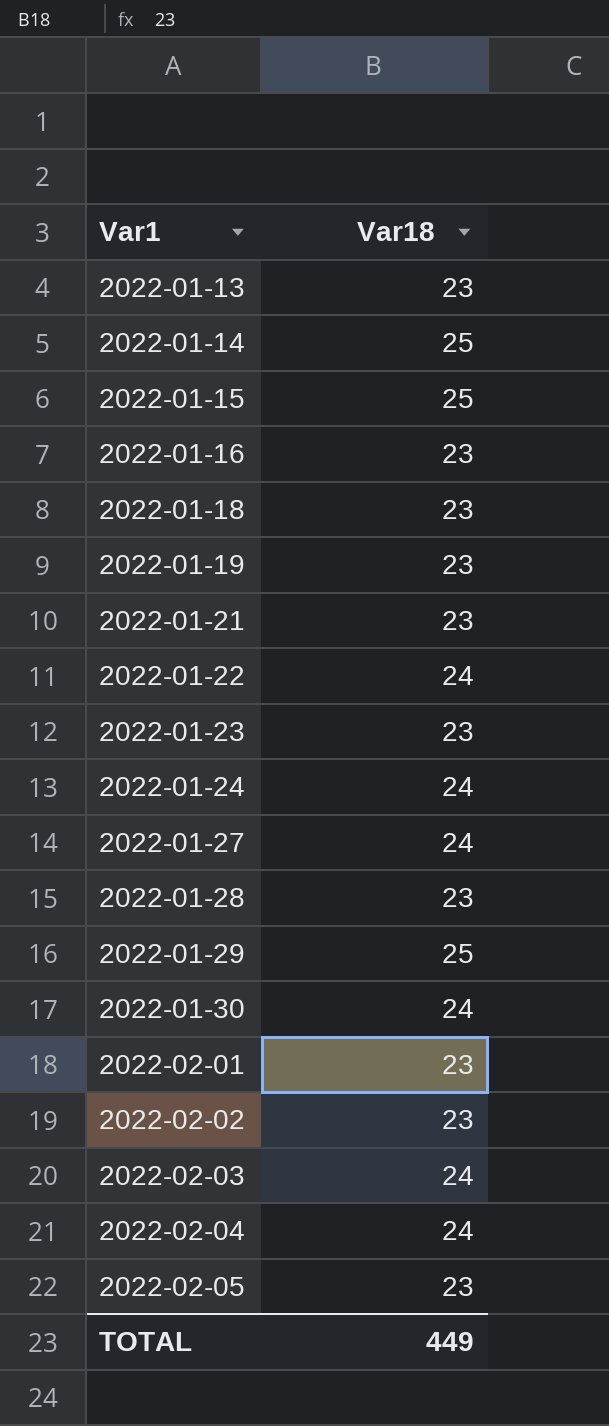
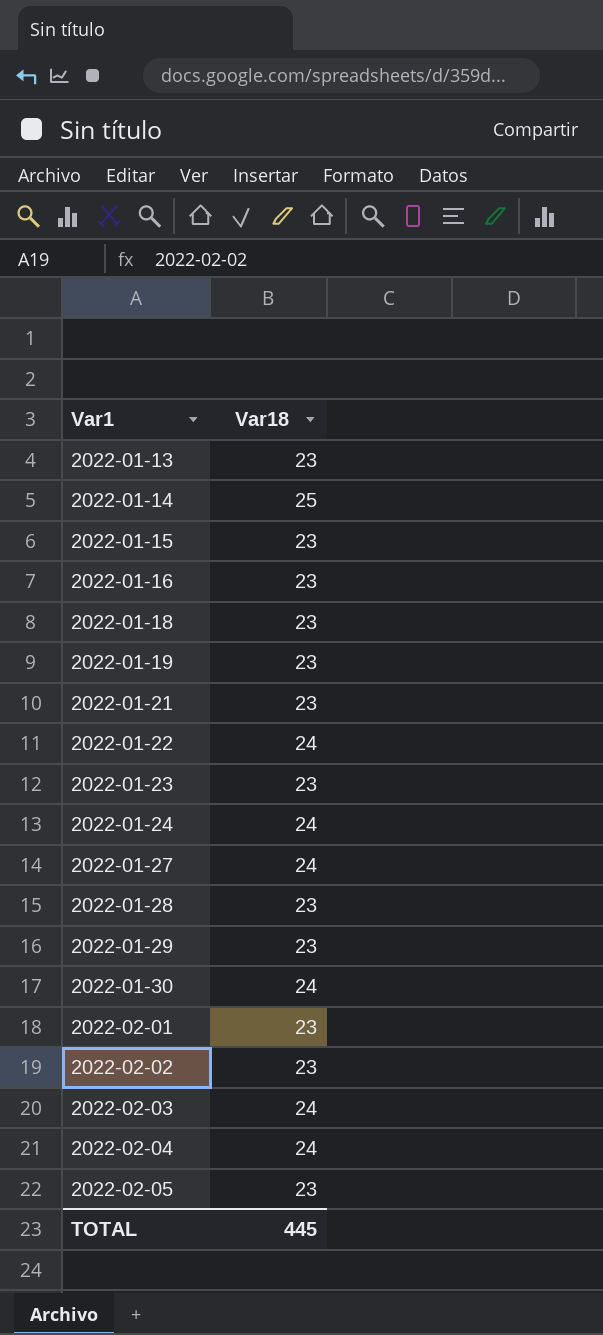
2022-01-15 | Var18: 25 -> 23
2022-01-29 | Var18: 25 -> 23
TOTAL | Var18: 449 -> 445

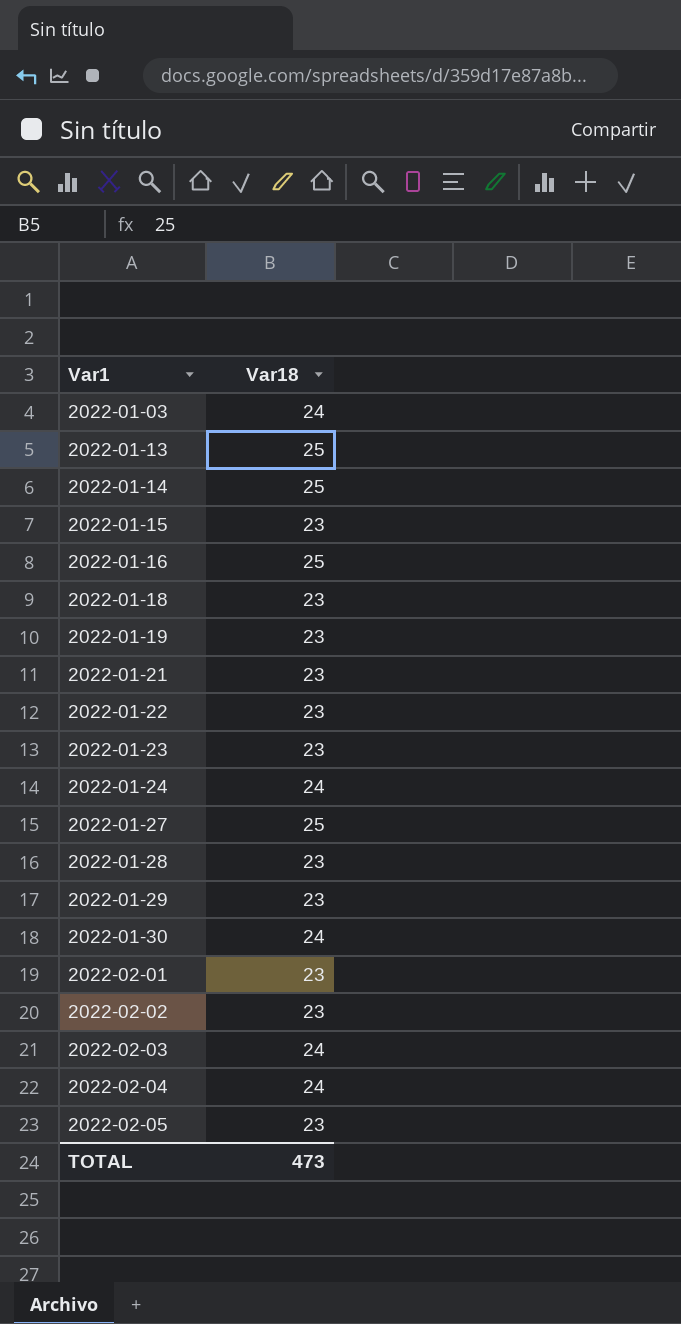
row 2022-01-03: none -> 24
2022-01-13 | Var18: 23 -> 25
2022-01-16 | Var18: 23 -> 25
2022-01-22 | Var18: 24 -> 23
2022-01-27 | Var18: 24 -> 25
TOTAL | Var18: 445 -> 473

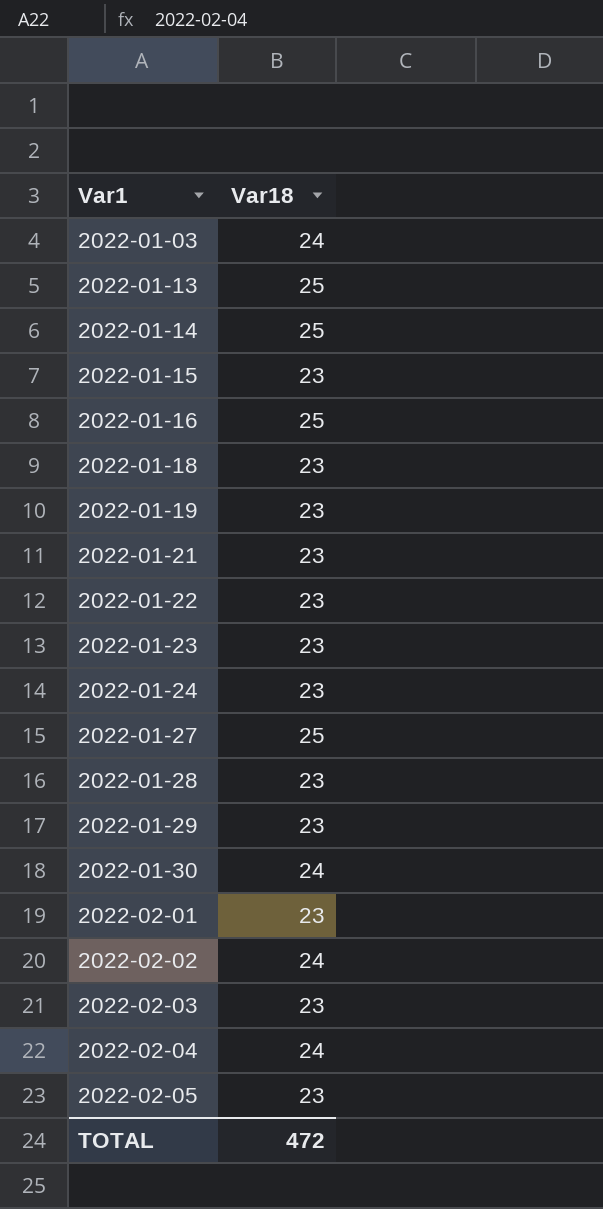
2022-01-24 | Var18: 24 -> 23
2022-02-02 | Var18: 23 -> 24
2022-02-03 | Var18: 24 -> 23
TOTAL | Var18: 473 -> 472

